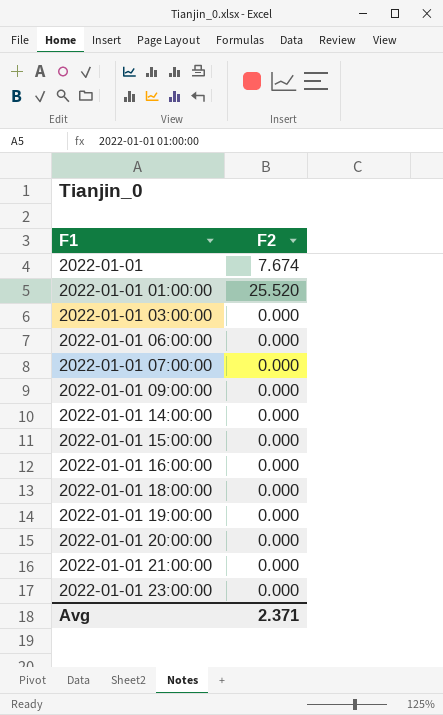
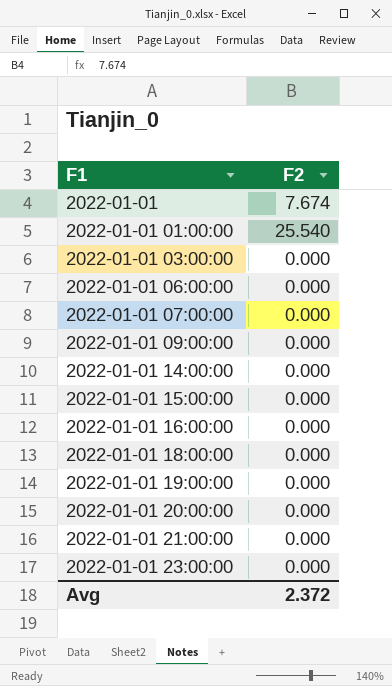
2022-01-01 01:00:00 | F2: 25.520 -> 25.540
Avg | F2: 2.371 -> 2.372

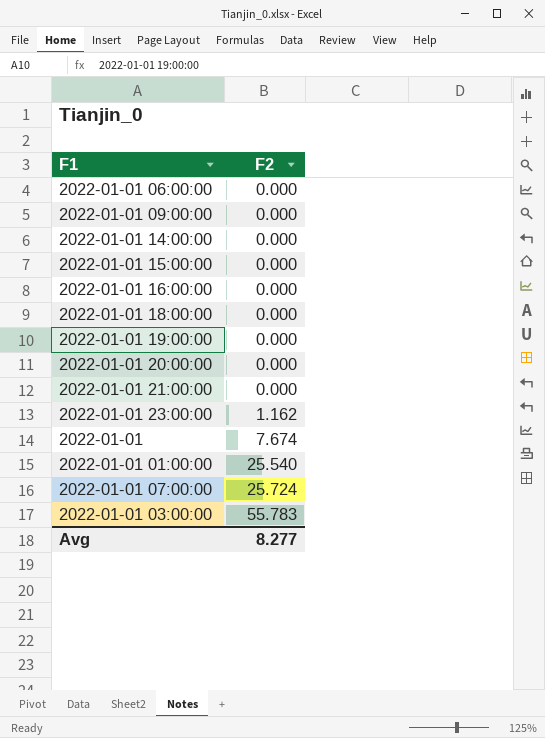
row order: F1 ascending -> F2 ascending
2022-01-01 23:00:00 | F2: 0.000 -> 1.162
2022-01-01 07:00:00 | F2: 0.000 -> 25.724
2022-01-01 03:00:00 | F2: 0.000 -> 55.783
Avg | F2: 2.372 -> 8.277

